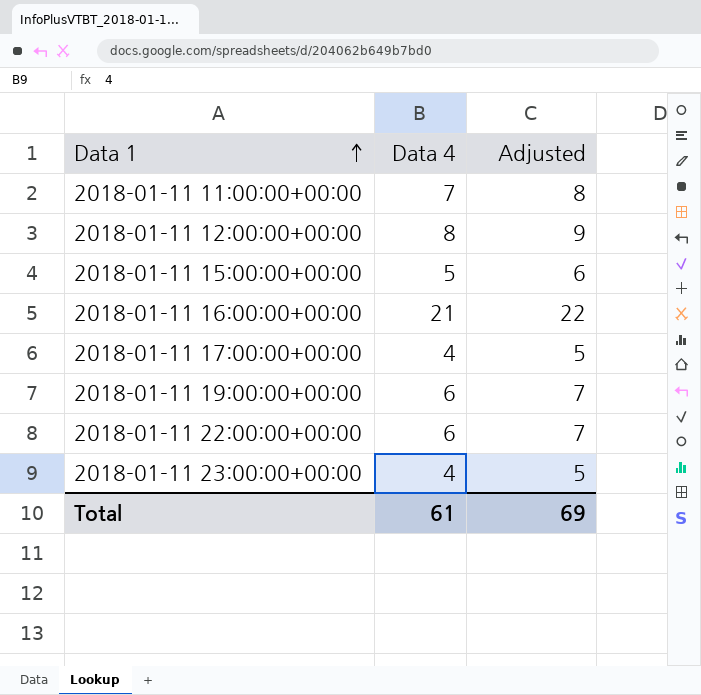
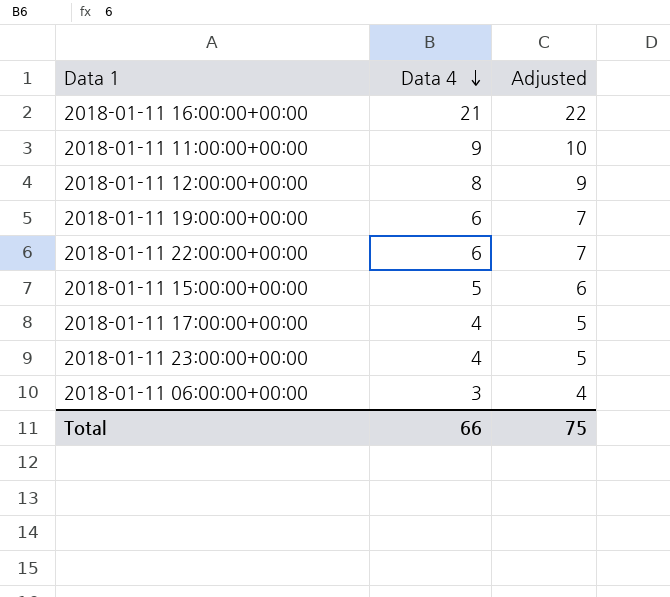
row order: Data 1 ascending -> Data 4 descending
2018-01-11 11:00:00+00:00 | Data 4: 7 -> 9
2018-01-11 11:00:00+00:00 | Adjusted: 8 -> 10
row 2018-01-11 06:00:00+00:00: none -> 3 | 4
Total | Data 4: 61 -> 66
Total | Adjusted: 69 -> 75

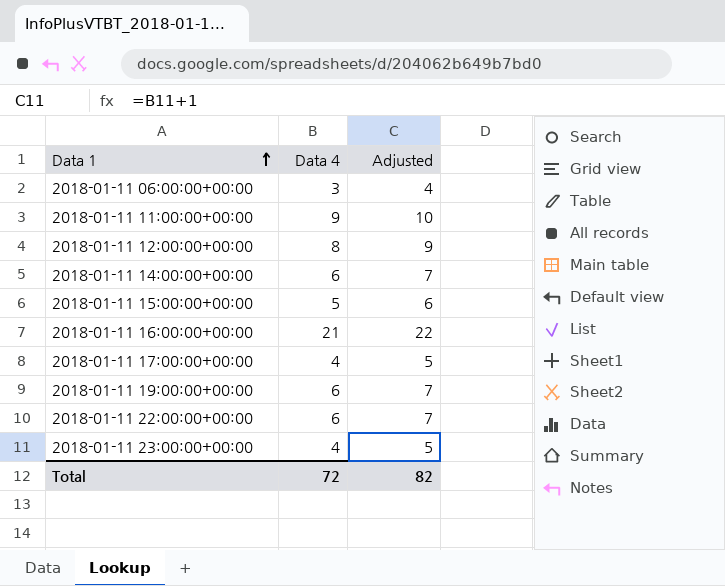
row order: Data 4 descending -> Data 1 ascending
row 2018-01-11 14:00:00+00:00: none -> 6 | 7
Total | Data 4: 66 -> 72
Total | Adjusted: 75 -> 82

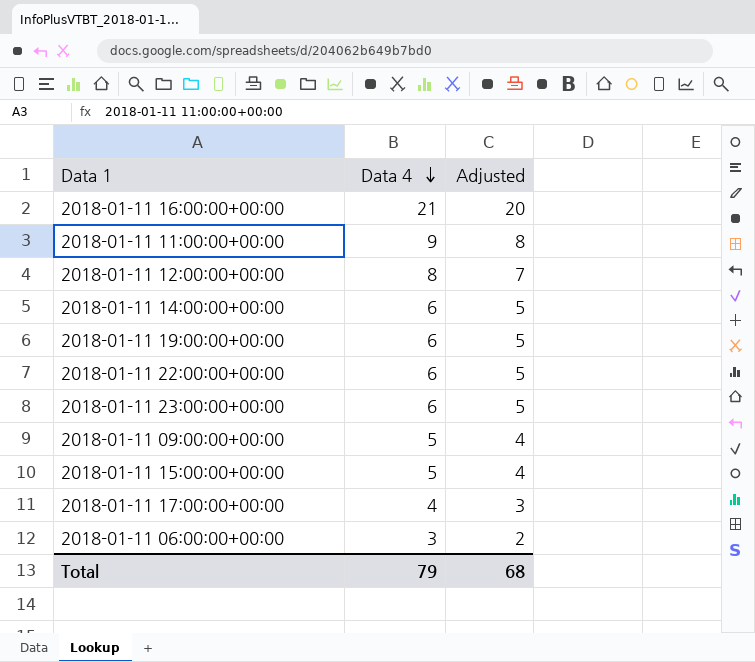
row order: Data 1 ascending -> Data 4 descending
column Adjusted | formula: [Data 4] + 1 -> [Data 4] - 1
2018-01-11 23:00:00+00:00 | Data 4: 4 -> 6
row 2018-01-11 09:00:00+00:00: none -> 5 | 4
Total | Data 4: 72 -> 79
Total | Adjusted: 82 -> 68

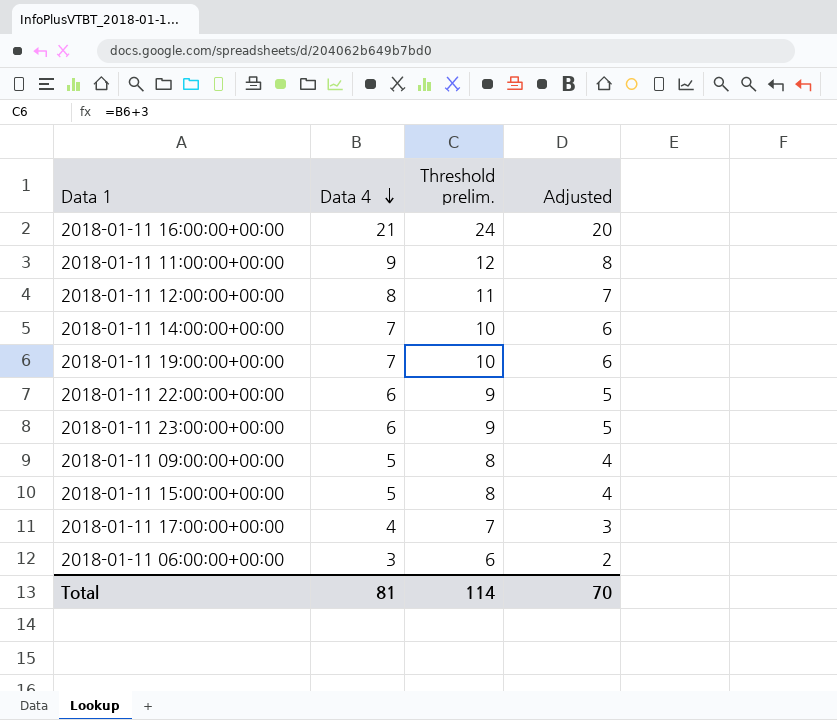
column Threshold prelim. | formula: none -> [Data 4] + 3
2018-01-11 14:00:00+00:00 | Data 4: 6 -> 7
2018-01-11 14:00:00+00:00 | Adjusted: 5 -> 6
2018-01-11 19:00:00+00:00 | Data 4: 6 -> 7
2018-01-11 19:00:00+00:00 | Adjusted: 5 -> 6
Total | Data 4: 79 -> 81
Total | Adjusted: 68 -> 70

